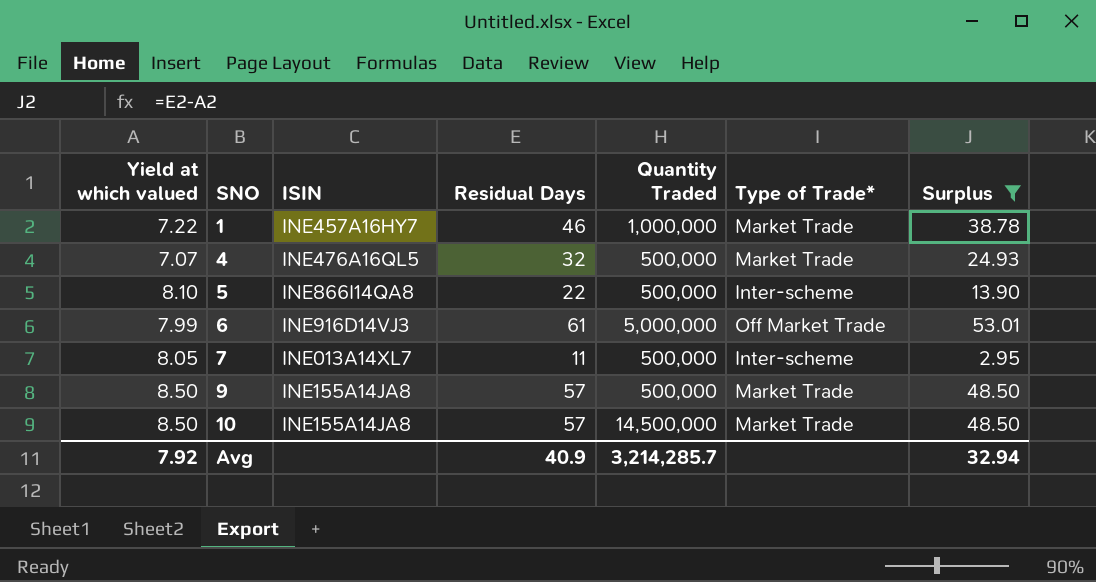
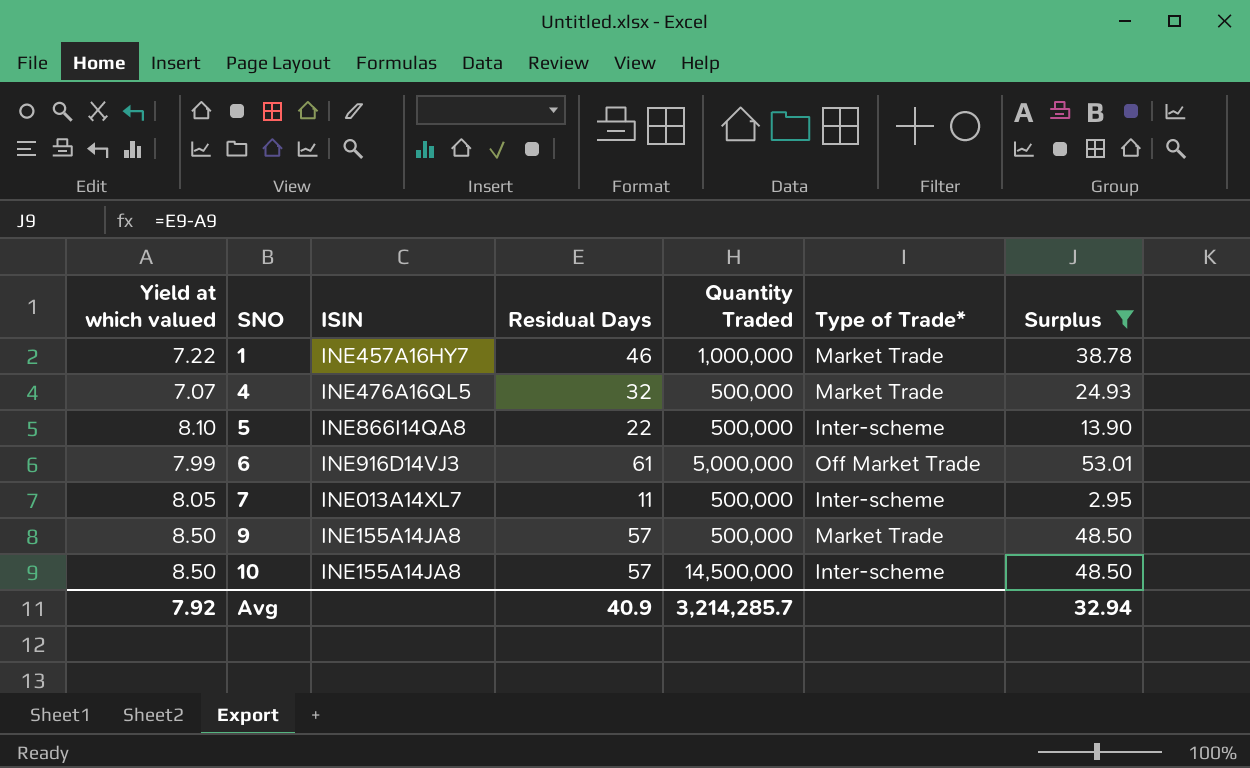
10 | Type of Trade*: Market Trade -> Inter-scheme

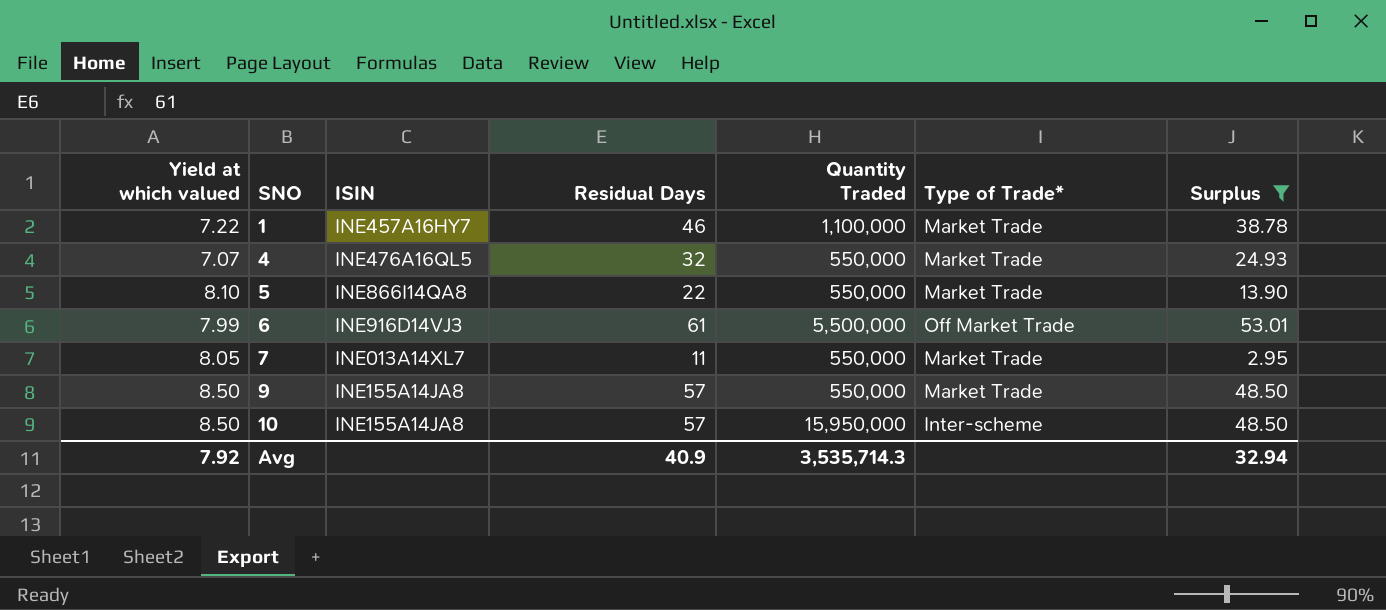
1 | Quantity Traded: 1,000,000 -> 1,100,000
4 | Quantity Traded: 500,000 -> 550,000
5 | Quantity Traded: 500,000 -> 550,000
5 | Type of Trade*: Inter-scheme -> Market Trade
6 | Quantity Traded: 5,000,000 -> 5,500,000
7 | Quantity Traded: 500,000 -> 550,000
7 | Type of Trade*: Inter-scheme -> Market Trade
9 | Quantity Traded: 500,000 -> 550,000
10 | Quantity Traded: 14,500,000 -> 15,950,000
Avg | Quantity Traded: 3,214,285.7 -> 3,535,714.3

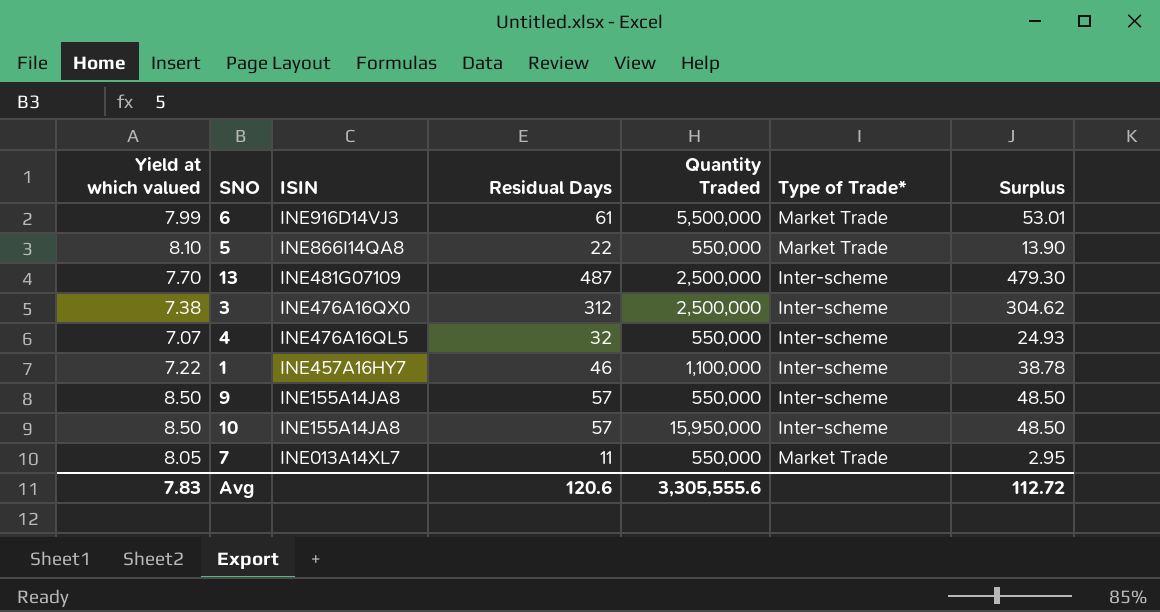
filter: Surplus <= 53.01 -> none
row order: SNO ascending -> ISIN descending
6 | Type of Trade*: Off Market Trade -> Market Trade
4 | Type of Trade*: Market Trade -> Inter-scheme
1 | Type of Trade*: Market Trade -> Inter-scheme
9 | Type of Trade*: Market Trade -> Inter-scheme
Avg | Yield at which valued: 7.92 -> 7.83
Avg | Residual Days: 40.9 -> 120.6
Avg | Quantity Traded: 3,535,714.3 -> 3,305,555.6
Avg | Surplus: 32.94 -> 112.72

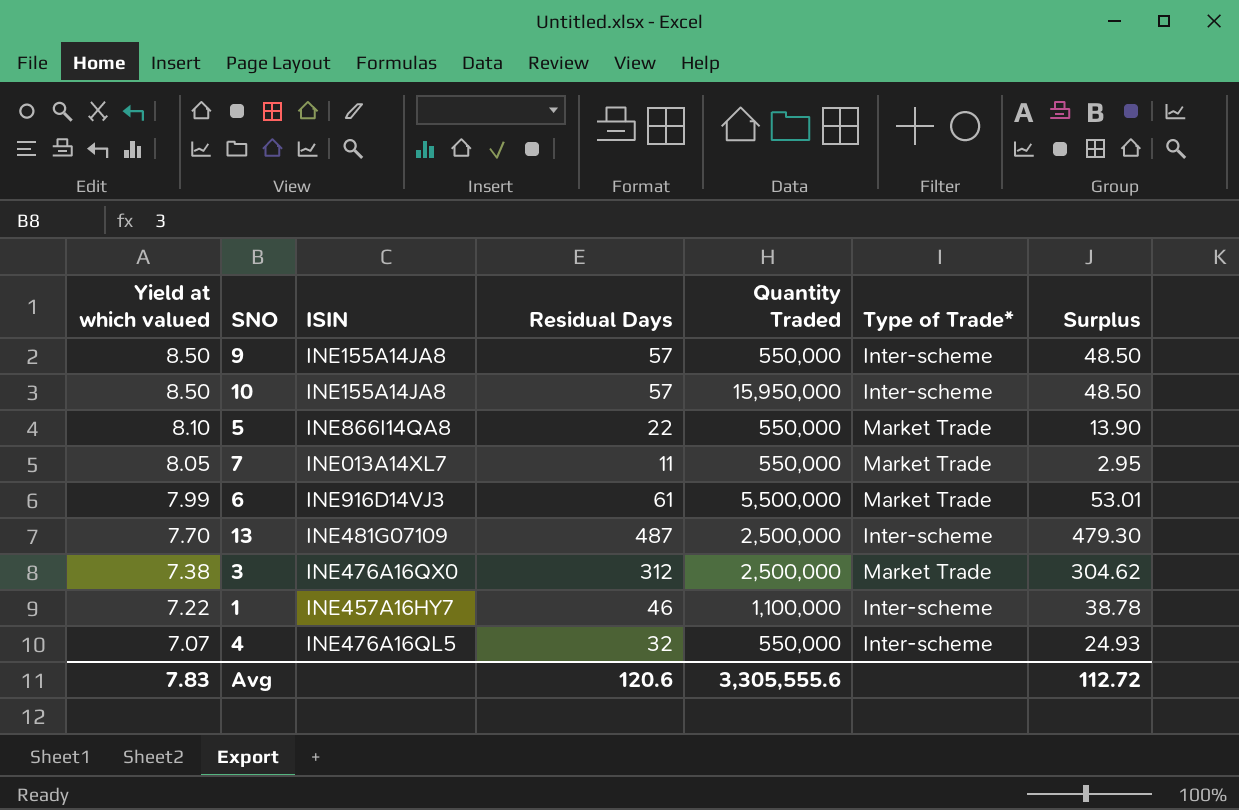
row order: ISIN descending -> Yield at which valued descending
3 | Type of Trade*: Inter-scheme -> Market Trade

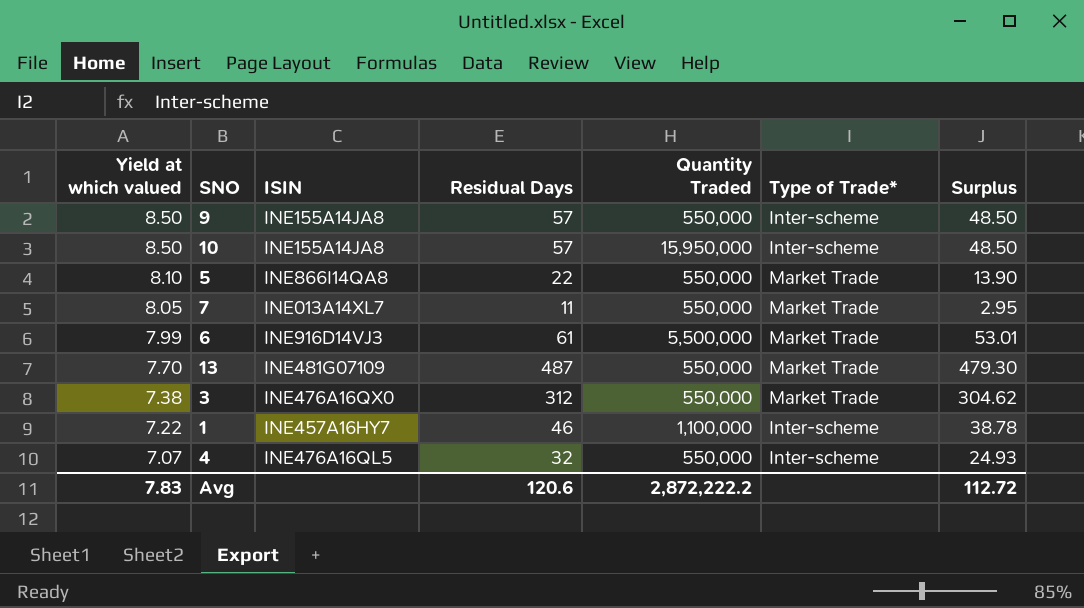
13 | Quantity Traded: 2,500,000 -> 550,000
13 | Type of Trade*: Inter-scheme -> Market Trade
3 | Quantity Traded: 2,500,000 -> 550,000
Avg | Quantity Traded: 3,305,555.6 -> 2,872,222.2

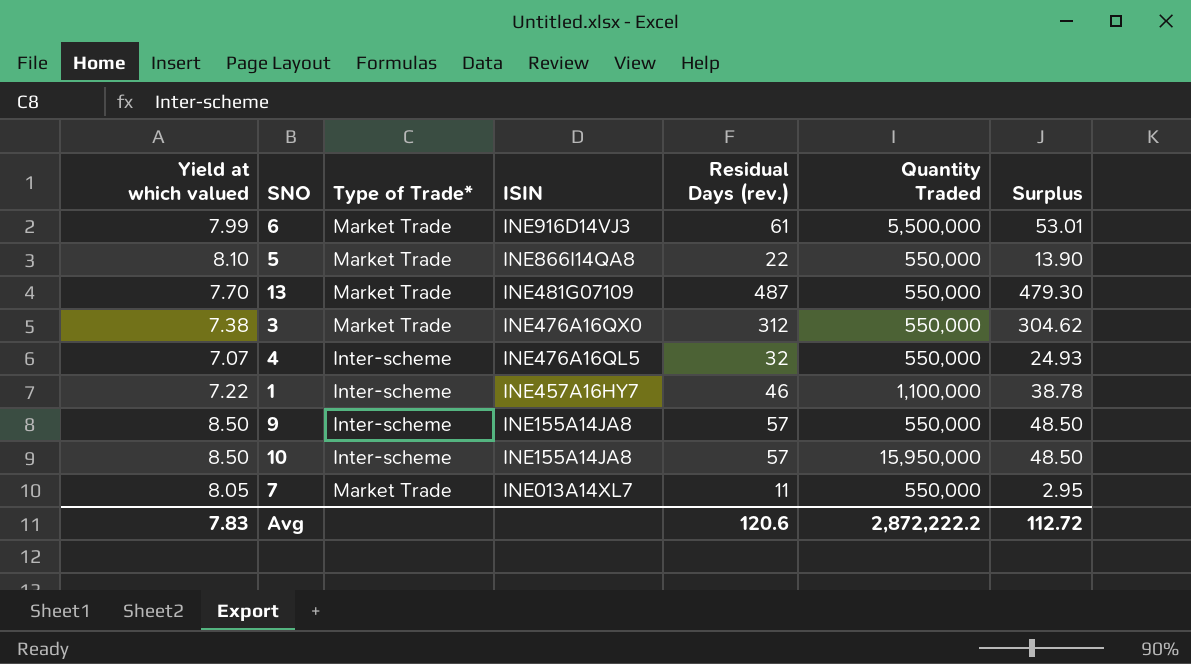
row order: Yield at which valued descending -> ISIN descending
column Type of Trade* | position: 6 -> 3
column name: Residual Days -> Residual Days (rev.)

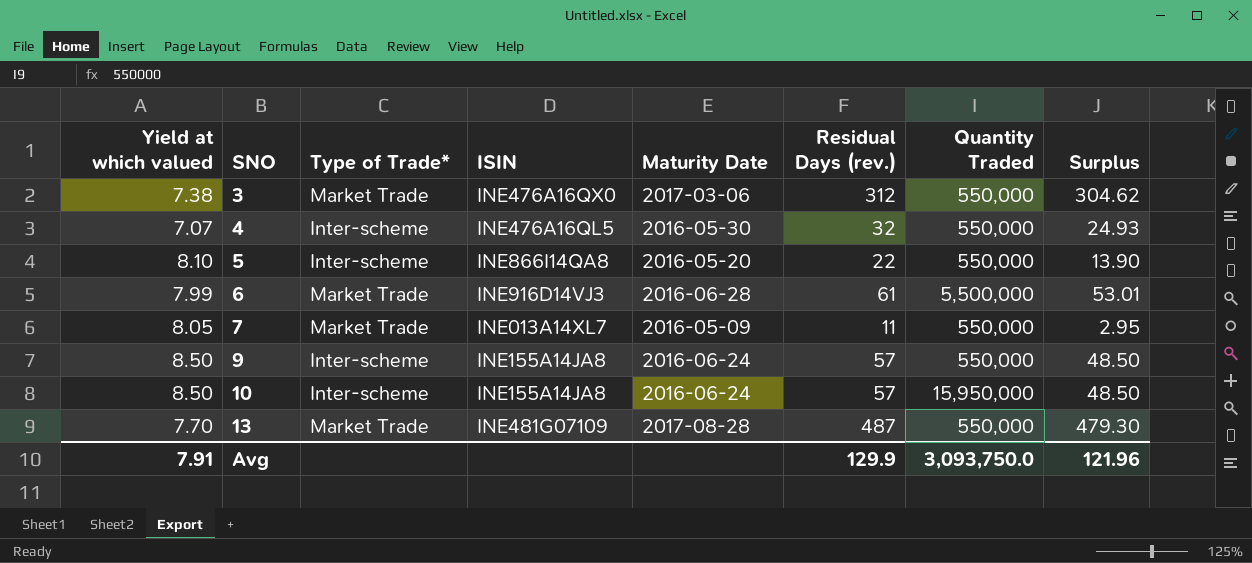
row order: ISIN descending -> SNO ascending
column Maturity Date | position: none -> 5
row 1: 7.22 | Inter-scheme | INE457A16HY7 | 46 | 1,100,000 | 38.78 -> none
5 | Type of Trade*: Market Trade -> Inter-scheme
Avg | Yield at which valued: 7.83 -> 7.91
Avg | Residual Days (rev.): 120.6 -> 129.9
Avg | Quantity Traded: 2,872,222.2 -> 3,093,750.0
Avg | Surplus: 112.72 -> 121.96

